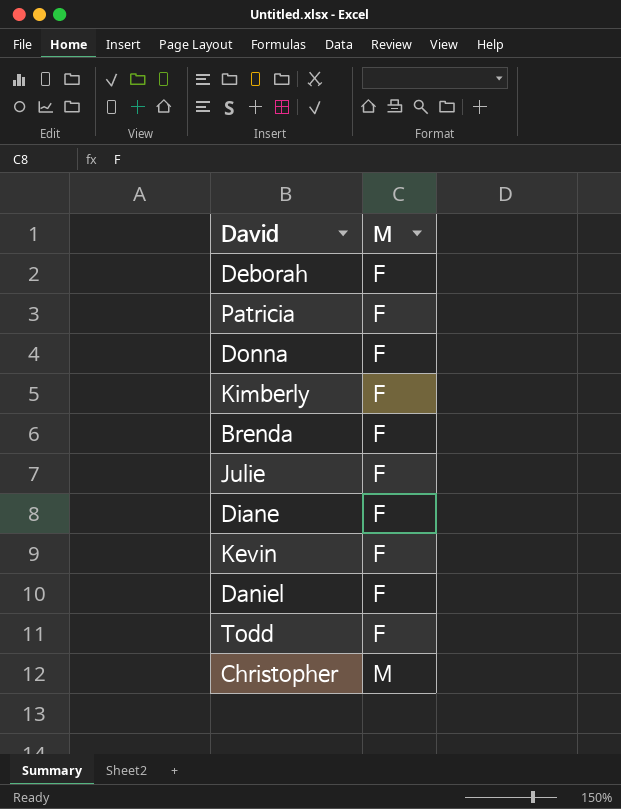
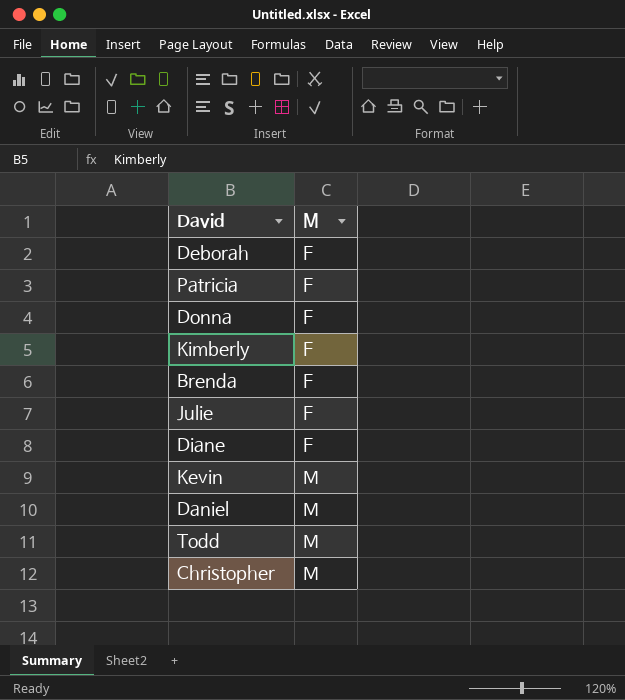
Kevin | M: F -> M
Daniel | M: F -> M
Todd | M: F -> M

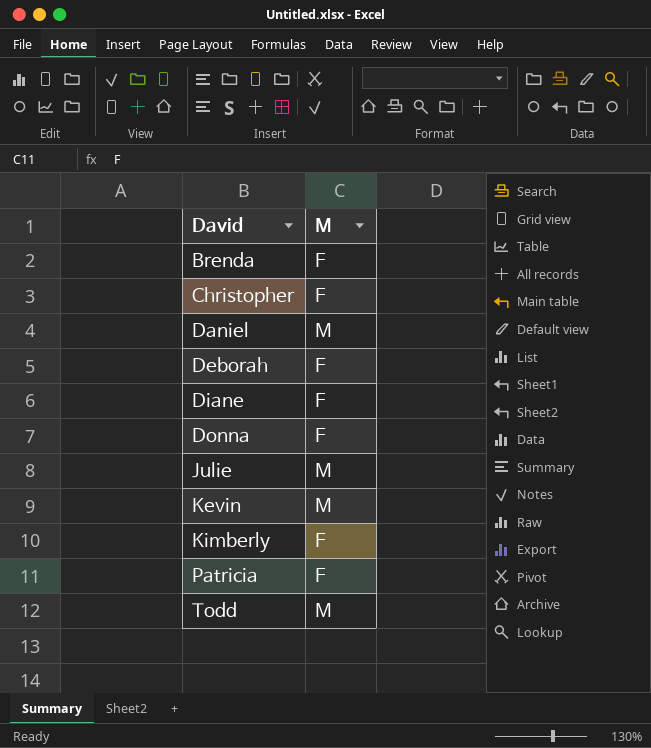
row order: M ascending -> David ascending
Christopher | M: M -> F
Julie | M: F -> M

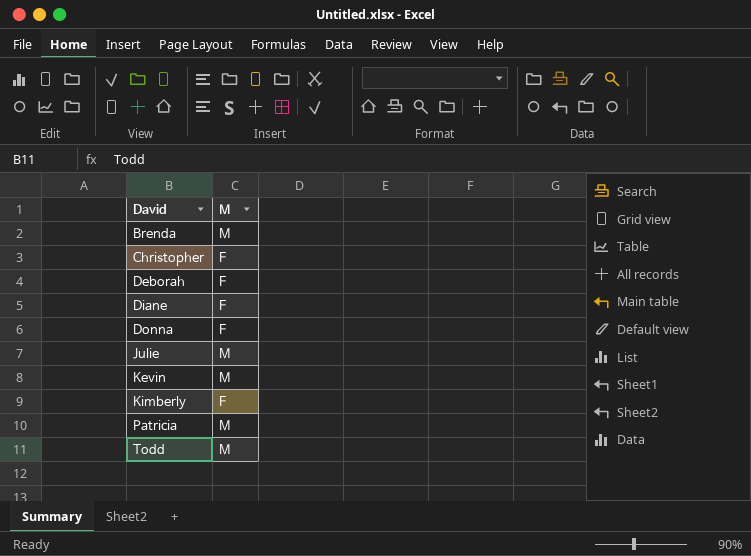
row Daniel: M -> none
Brenda | M: F -> M
Patricia | M: F -> M

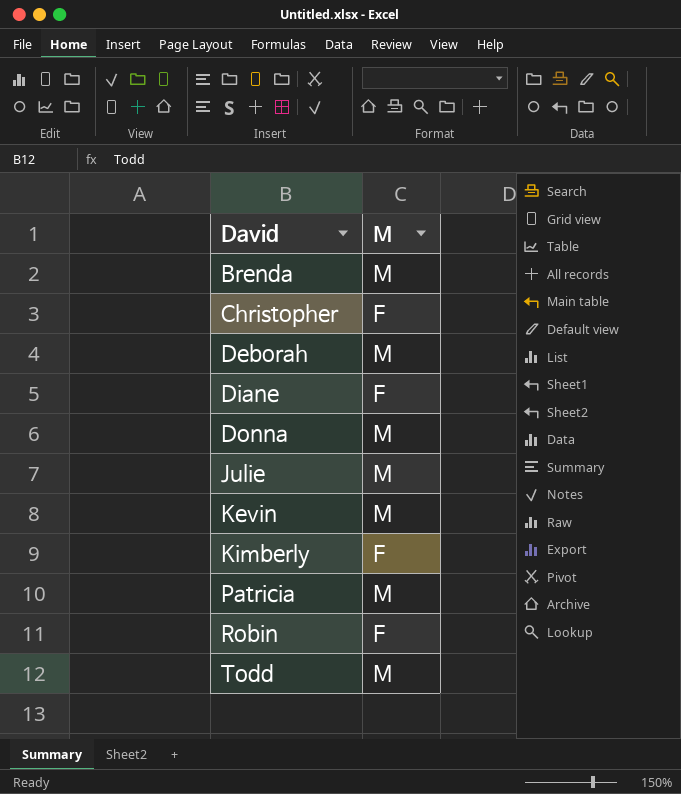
Deborah | M: F -> M
Donna | M: F -> M
row Robin: none -> F

